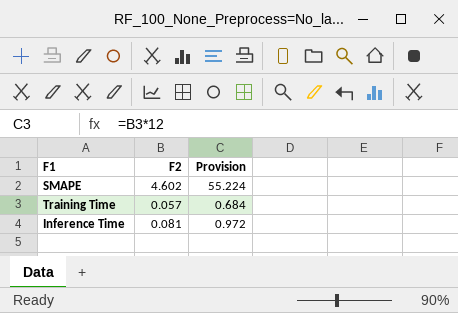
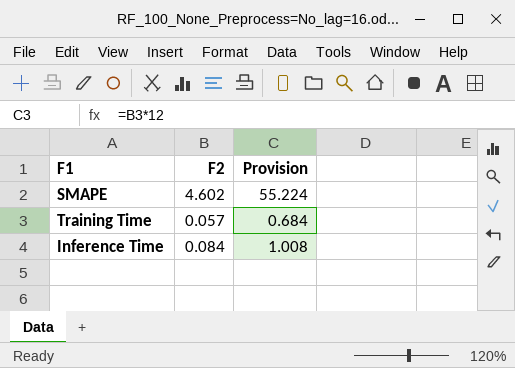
Inference Time | F2: 0.081 -> 0.084
Inference Time | Provision: 0.972 -> 1.008

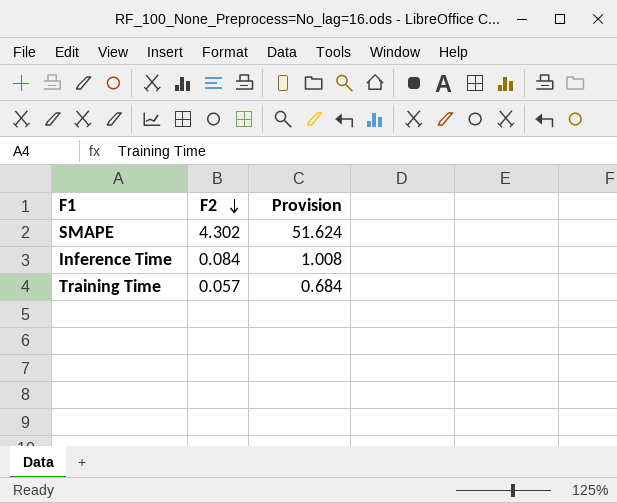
row order: none -> F2 descending
SMAPE | F2: 4.602 -> 4.302
SMAPE | Provision: 55.224 -> 51.624

